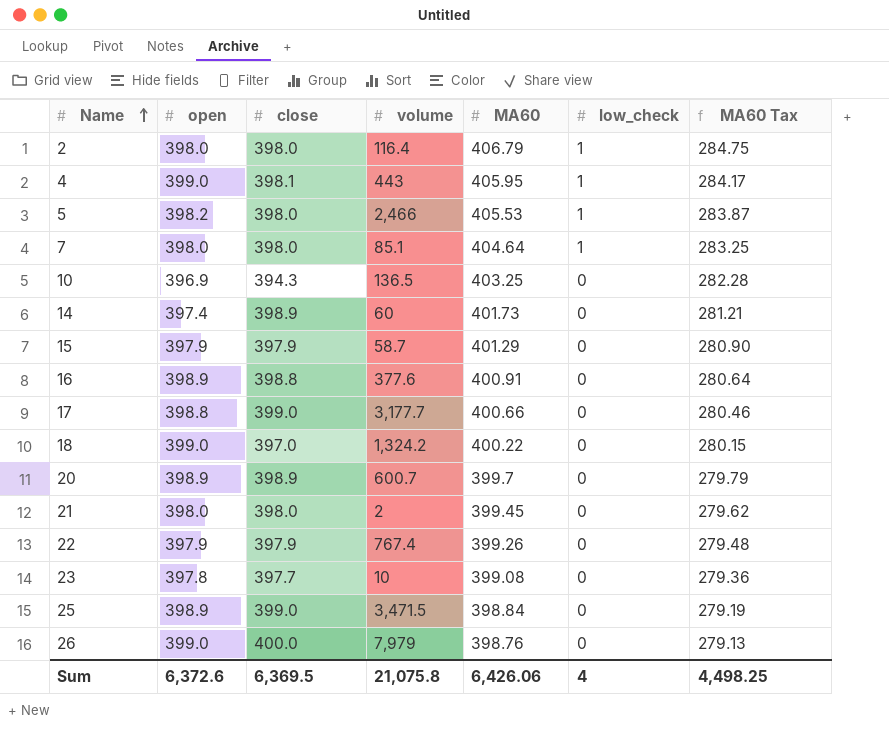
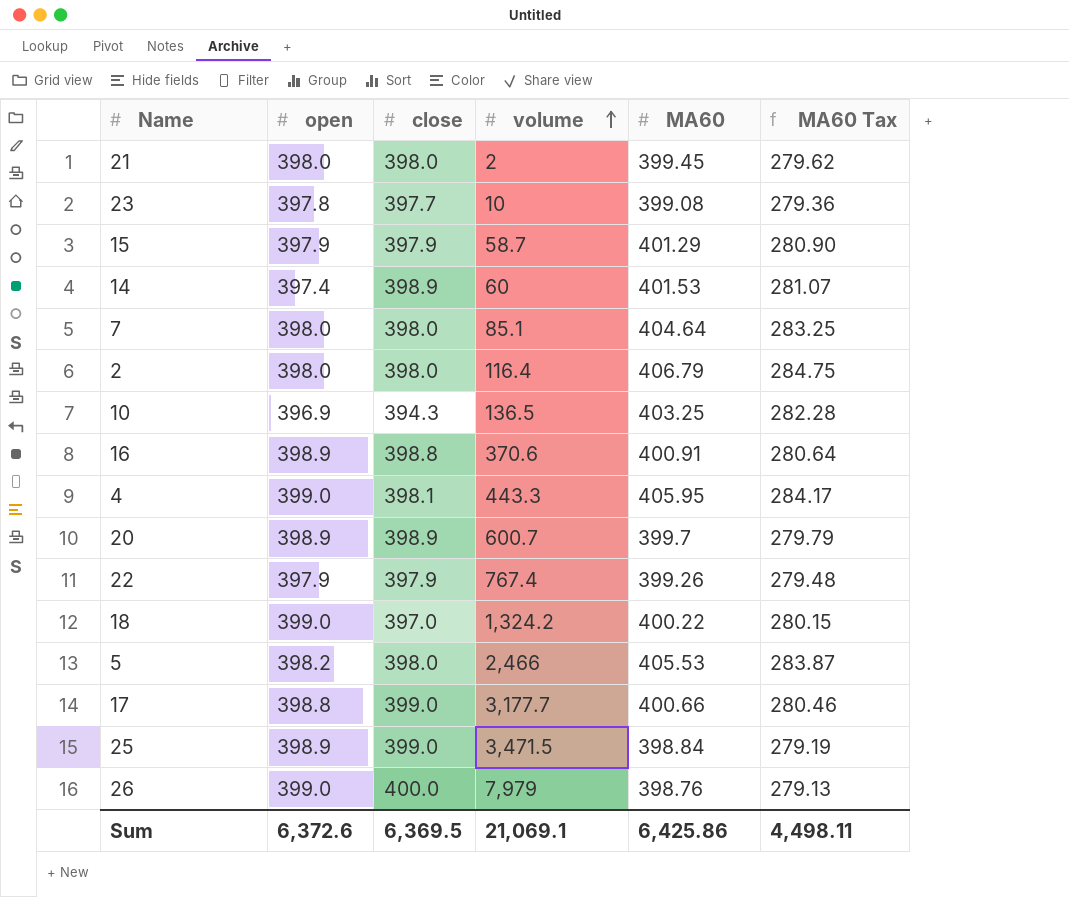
row order: Name ascending -> volume ascending
column low_check | position: 6 -> none
14 | MA60: 401.73 -> 401.53
14 | MA60 Tax: 281.21 -> 281.07
16 | volume: 377.6 -> 370.6
4 | volume: 443 -> 443.3
Sum | volume: 21,075.8 -> 21,069.1
Sum | MA60: 6,426.06 -> 6,425.86
Sum | MA60 Tax: 4,498.25 -> 4,498.11

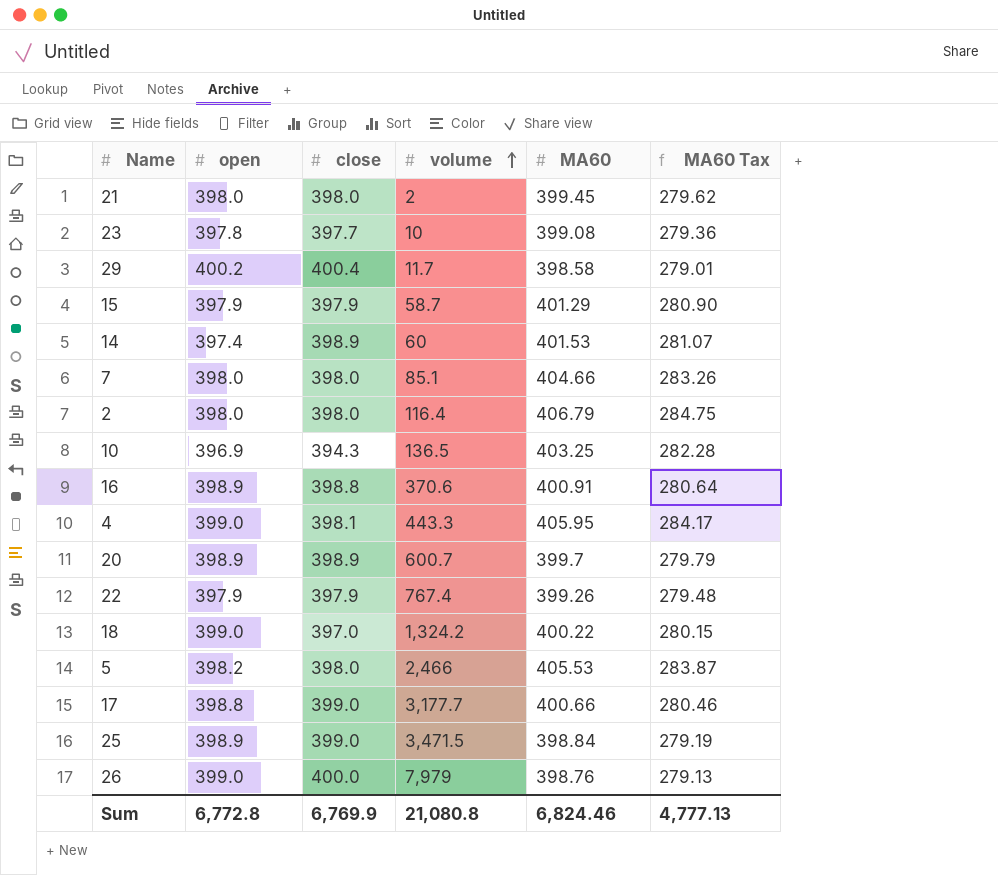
row 29: none -> 400.2 | 400.4 | 11.7 | 398.58 | 279.01
7 | MA60: 404.64 -> 404.66
7 | MA60 Tax: 283.25 -> 283.26
Sum | open: 6,372.6 -> 6,772.8
Sum | close: 6,369.5 -> 6,769.9
Sum | volume: 21,069.1 -> 21,080.8
Sum | MA60: 6,425.86 -> 6,824.46
Sum | MA60 Tax: 4,498.11 -> 4,777.13

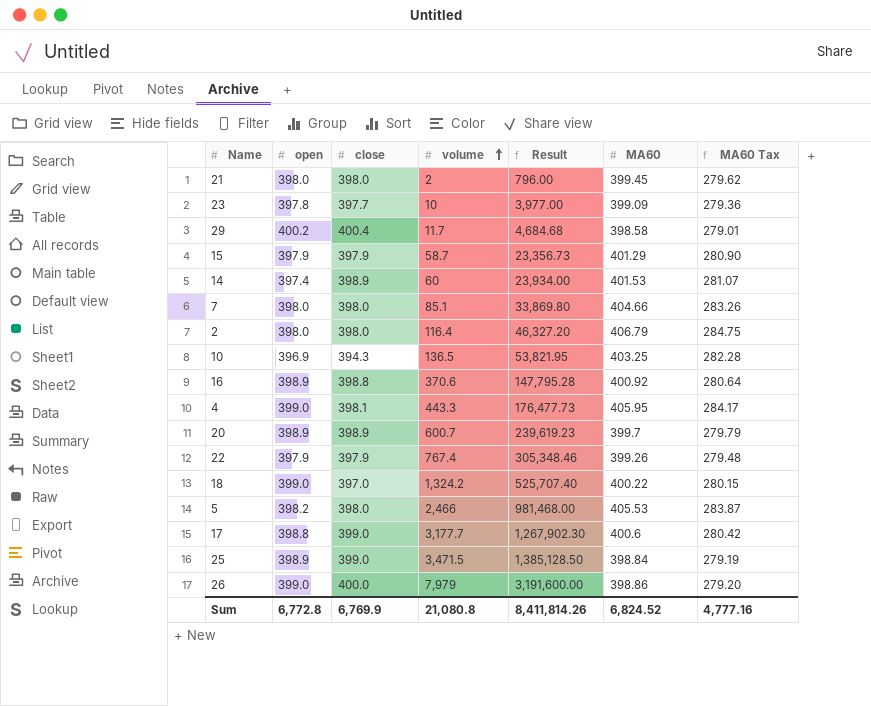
column Result | formula: none -> [close] * [volume]
23 | MA60: 399.08 -> 399.09
16 | MA60: 400.91 -> 400.92
17 | MA60: 400.66 -> 400.6
17 | MA60 Tax: 280.46 -> 280.42
26 | MA60: 398.76 -> 398.86
26 | MA60 Tax: 279.13 -> 279.20
Sum | MA60: 6,824.46 -> 6,824.52
Sum | MA60 Tax: 4,777.13 -> 4,777.16

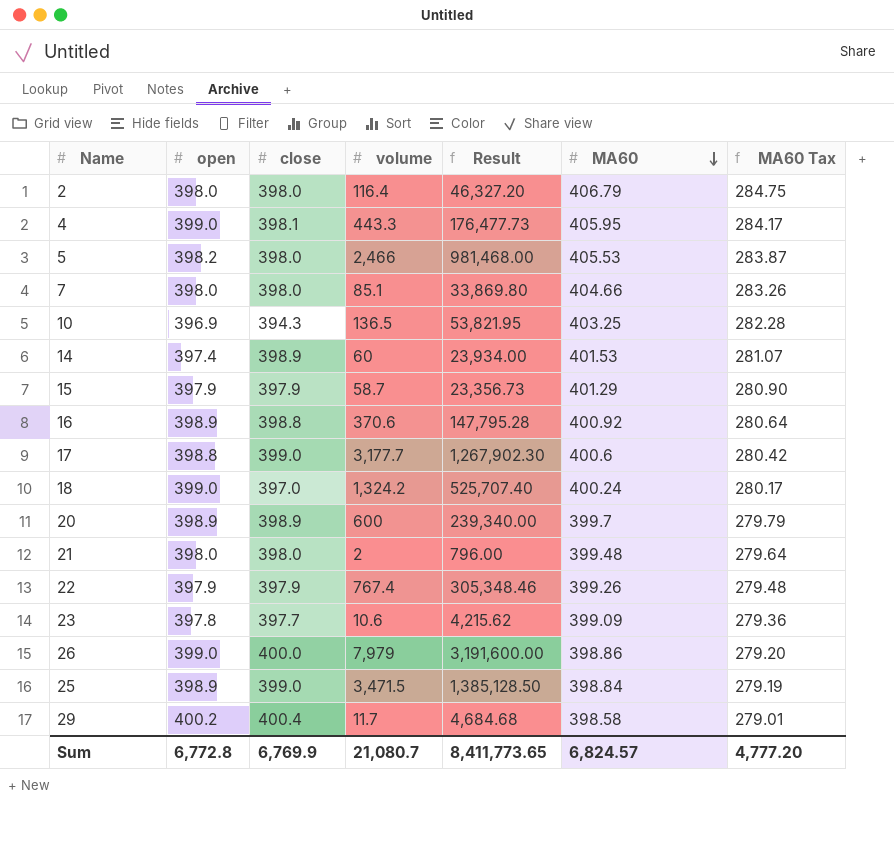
row order: volume ascending -> MA60 descending
18 | MA60: 400.22 -> 400.24
18 | MA60 Tax: 280.15 -> 280.17
20 | volume: 600.7 -> 600
20 | Result: 239,619.23 -> 239,340.00
21 | MA60: 399.45 -> 399.48
21 | MA60 Tax: 279.62 -> 279.64
23 | volume: 10 -> 10.6
23 | Result: 3,977.00 -> 4,215.62
Sum | volume: 21,080.8 -> 21,080.7
Sum | Result: 8,411,814.26 -> 8,411,773.65
Sum | MA60: 6,824.52 -> 6,824.57
Sum | MA60 Tax: 4,777.16 -> 4,777.20

